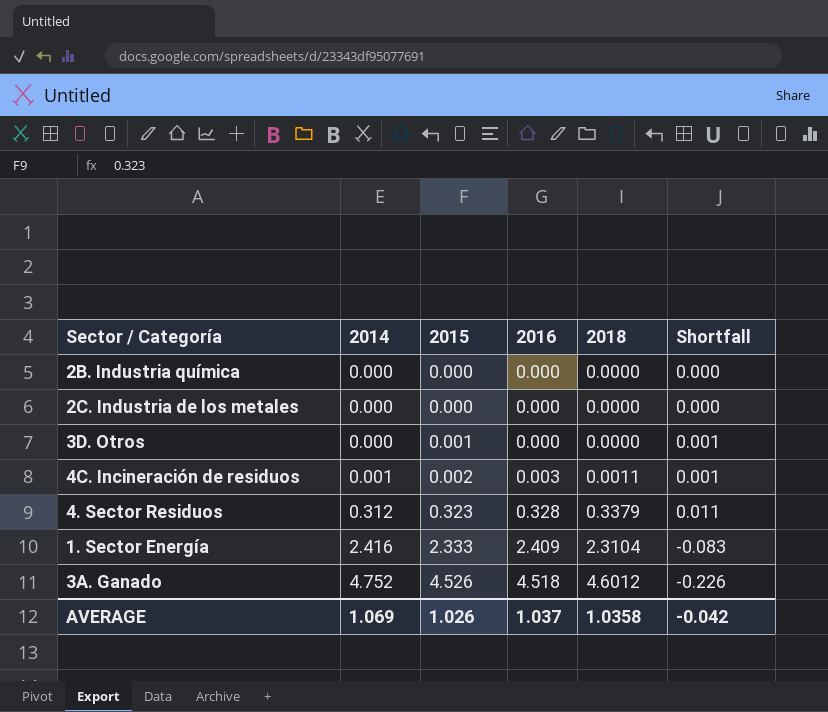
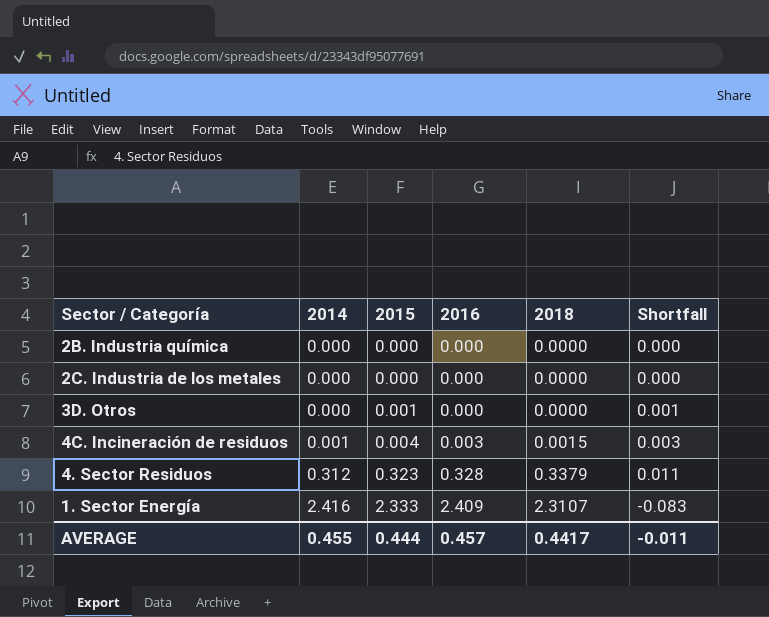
row 3A. Ganado: 4.752 | 4.526 | 4.518 | 4.6012 | -0.226 -> none
4C. Incineración de residuos | 2015: 0.002 -> 0.004
4C. Incineración de residuos | 2018: 0.0011 -> 0.0015
4C. Incineración de residuos | Shortfall: 0.001 -> 0.003
1. Sector Energía | 2018: 2.3104 -> 2.3107
AVERAGE | 2014: 1.069 -> 0.455
AVERAGE | 2015: 1.026 -> 0.444
AVERAGE | 2016: 1.037 -> 0.457
AVERAGE | 2018: 1.0358 -> 0.4417
AVERAGE | Shortfall: -0.042 -> -0.011

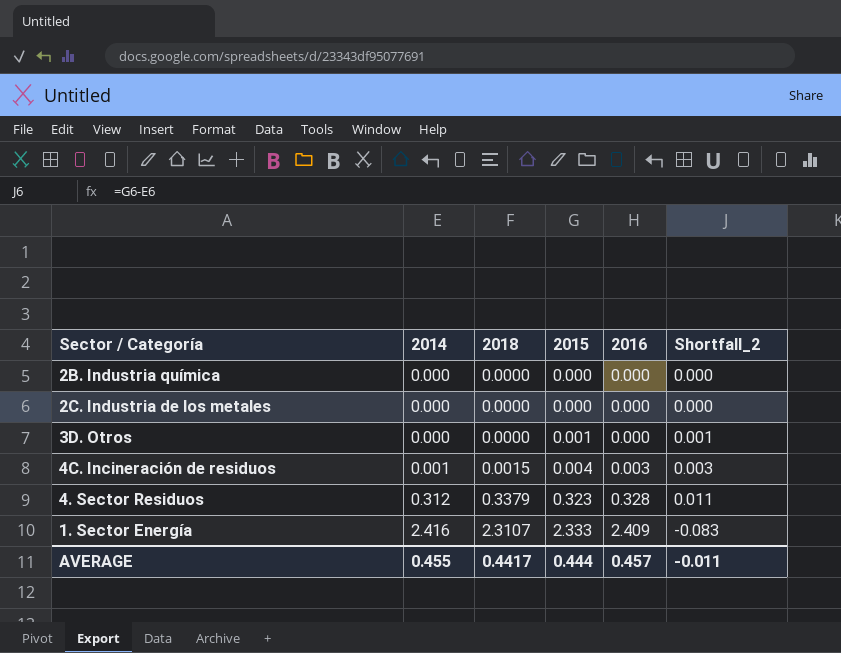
column 2018 | position: 5 -> 3
column name: Shortfall -> Shortfall_2

